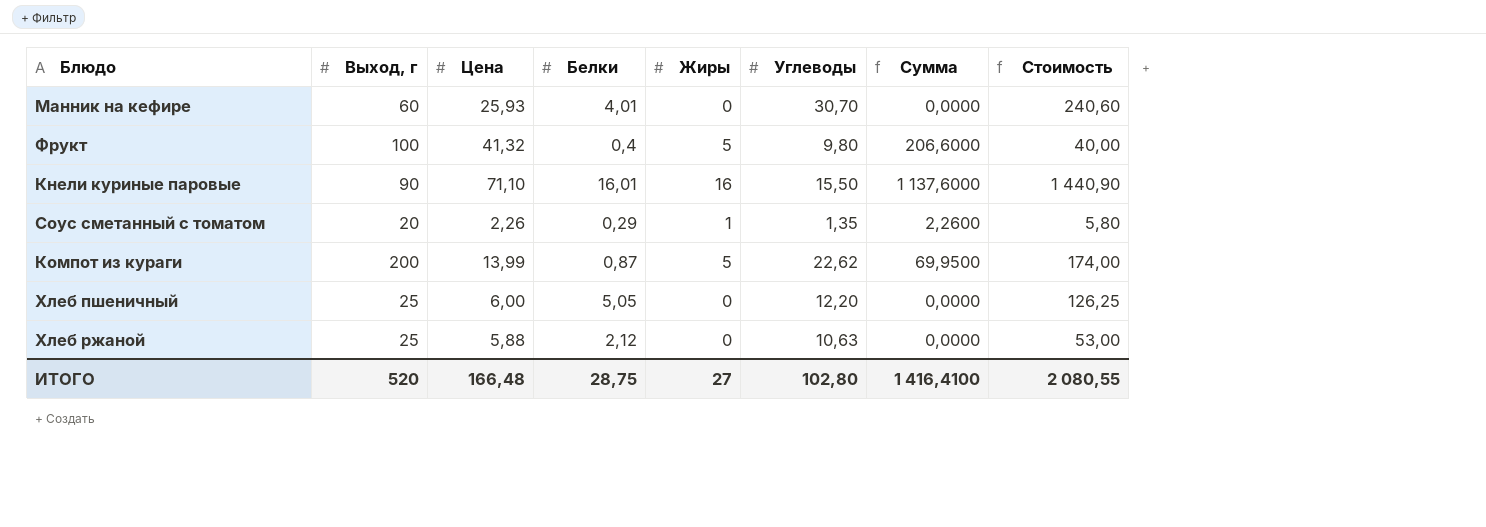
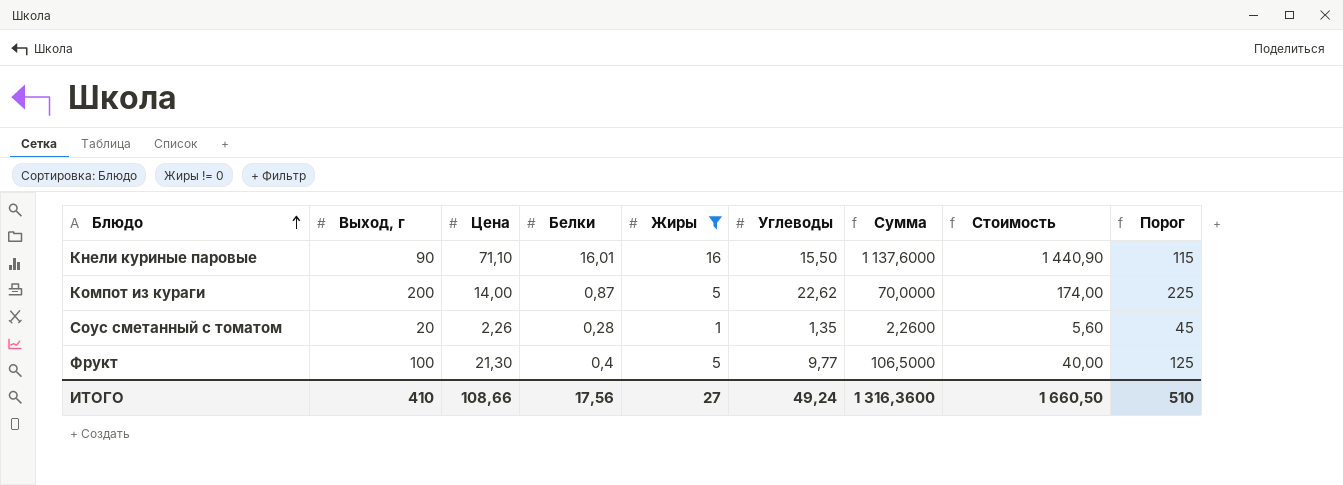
filter: none -> Жиры != 0
row order: none -> Блюдо ascending
column Порог | formula: none -> [Выход, г] + 25
Компот из кураги | Цена: 13,99 -> 14,00
Компот из кураги | Сумма: 69,9500 -> 70,0000
Соус сметанный с томатом | Белки: 0,29 -> 0,28
Соус сметанный с томатом | Стоимость: 5,80 -> 5,60
Фрукт | Цена: 41,32 -> 21,30
Фрукт | Углеводы: 9,80 -> 9,77
Фрукт | Сумма: 206,6000 -> 106,5000
ИТОГО | Выход, г: 520 -> 410
ИТОГО | Цена: 166,48 -> 108,66
ИТОГО | Белки: 28,75 -> 17,56
ИТОГО | Углеводы: 102,80 -> 49,24
ИТОГО | Сумма: 1 416,4100 -> 1 316,3600
ИТОГО | Стоимость: 2 080,55 -> 1 660,50

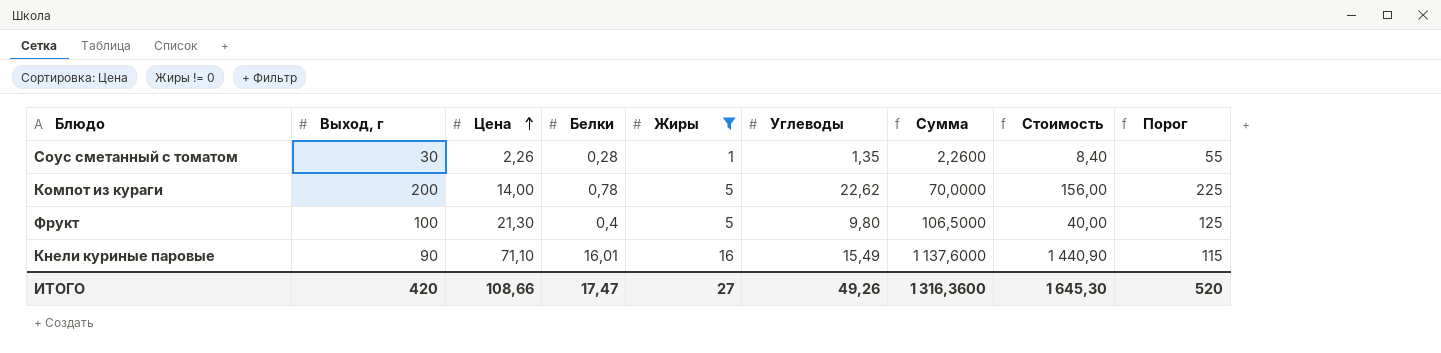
row order: Блюдо ascending -> Цена ascending
Соус сметанный с томатом | Выход, г: 20 -> 30
Соус сметанный с томатом | Стоимость: 5,60 -> 8,40
Соус сметанный с томатом | Порог: 45 -> 55
Компот из кураги | Белки: 0,87 -> 0,78
Компот из кураги | Стоимость: 174,00 -> 156,00
Фрукт | Углеводы: 9,77 -> 9,80
Кнели куриные паровые | Углеводы: 15,50 -> 15,49
ИТОГО | Выход, г: 410 -> 420
ИТОГО | Белки: 17,56 -> 17,47
ИТОГО | Углеводы: 49,24 -> 49,26
ИТОГО | Стоимость: 1 660,50 -> 1 645,30
ИТОГО | Порог: 510 -> 520

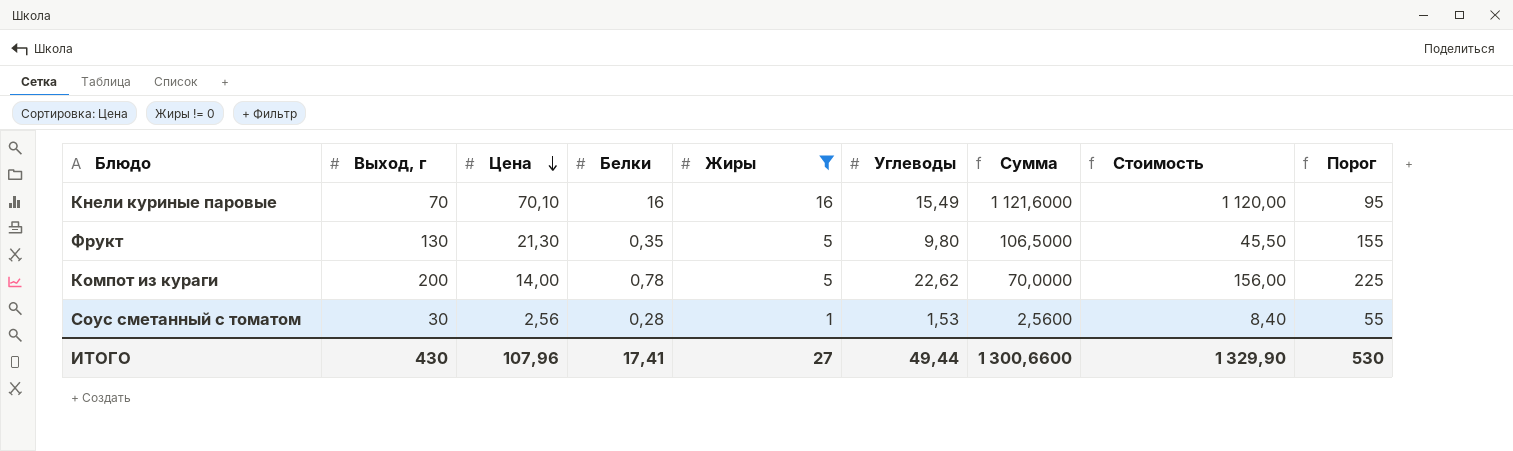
row order: Цена ascending -> Цена descending
Кнели куриные паровые | Выход, г: 90 -> 70
Кнели куриные паровые | Цена: 71,10 -> 70,10
Кнели куриные паровые | Белки: 16,01 -> 16
Кнели куриные паровые | Сумма: 1 137,6000 -> 1 121,6000
Кнели куриные паровые | Стоимость: 1 440,90 -> 1 120,00
Кнели куриные паровые | Порог: 115 -> 95
Фрукт | Выход, г: 100 -> 130
Фрукт | Белки: 0,4 -> 0,35
Фрукт | Стоимость: 40,00 -> 45,50
Фрукт | Порог: 125 -> 155
Соус сметанный с томатом | Цена: 2,26 -> 2,56
Соус сметанный с томатом | Углеводы: 1,35 -> 1,53
Соус сметанный с томатом | Сумма: 2,2600 -> 2,5600
ИТОГО | Выход, г: 420 -> 430
ИТОГО | Цена: 108,66 -> 107,96
ИТОГО | Белки: 17,47 -> 17,41
ИТОГО | Углеводы: 49,26 -> 49,44
ИТОГО | Сумма: 1 316,3600 -> 1 300,6600
ИТОГО | Стоимость: 1 645,30 -> 1 329,90
ИТОГО | Порог: 520 -> 530

